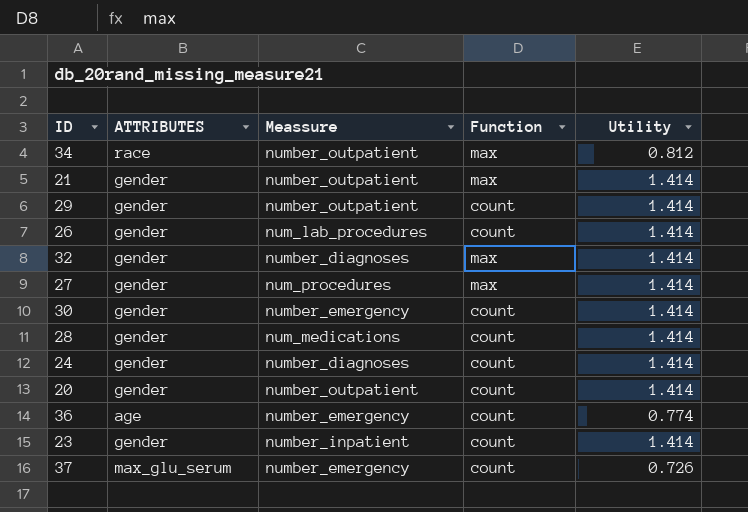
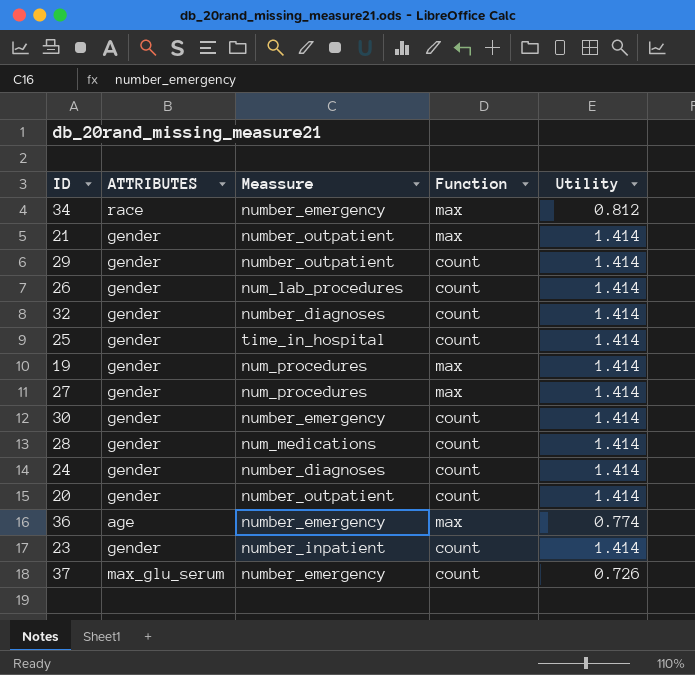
34 | Meassure: number_outpatient -> number_emergency
32 | Function: max -> count
row 25: none -> gender | time_in_hospital | count | 1.414
row 19: none -> gender | num_procedures | max | 1.414
36 | Function: count -> max

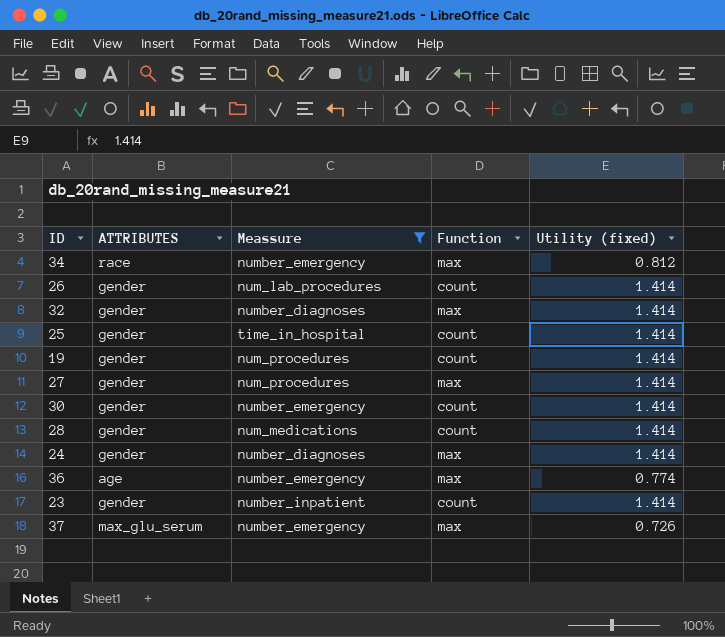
filter: none -> Meassure != number_outpatient
column name: Utility -> Utility (fixed)
32 | Function: count -> max
19 | Function: max -> count
24 | Function: count -> max
37 | Function: count -> max

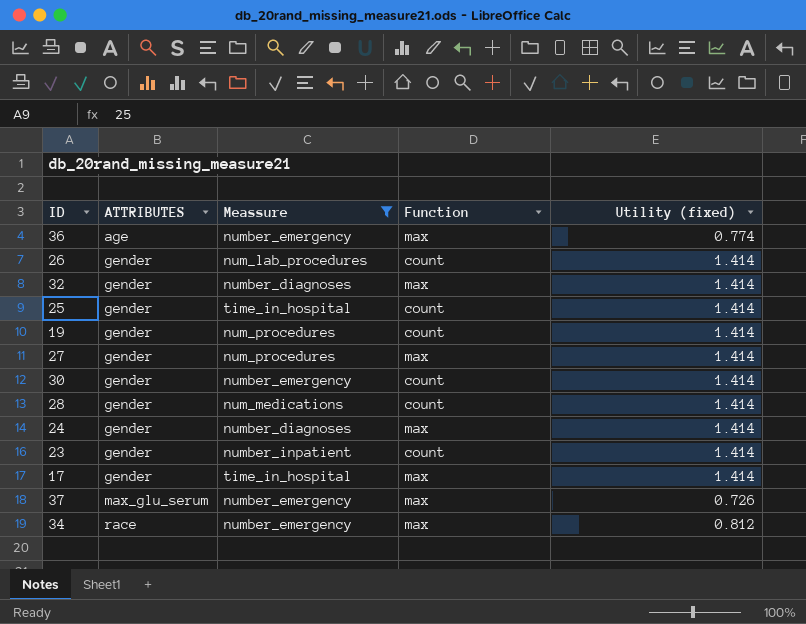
row order: none -> ATTRIBUTES ascending
row 17: none -> gender | time_in_hospital | max | 1.414

